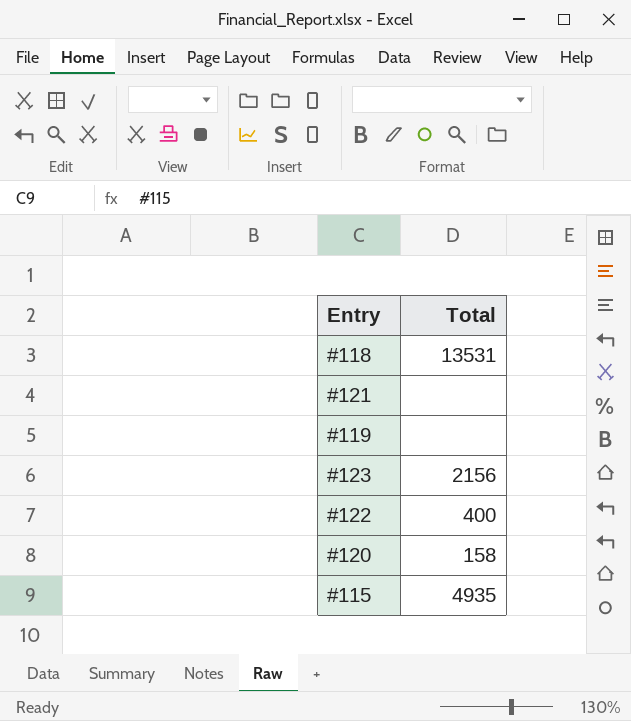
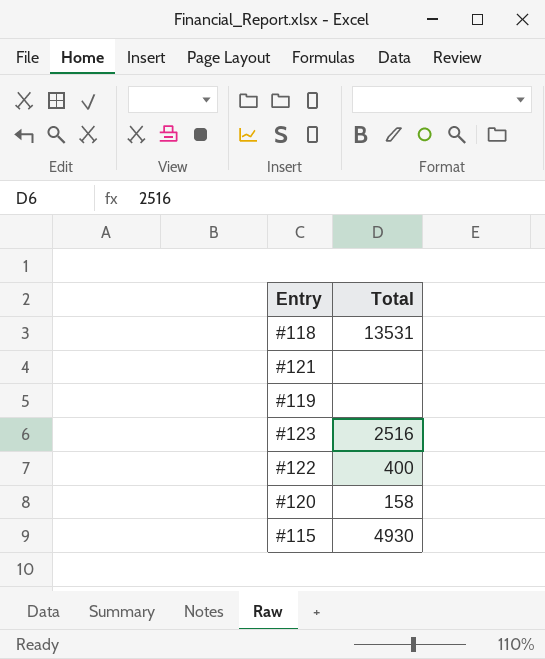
#123 | Total: 2156 -> 2516
#115 | Total: 4935 -> 4930

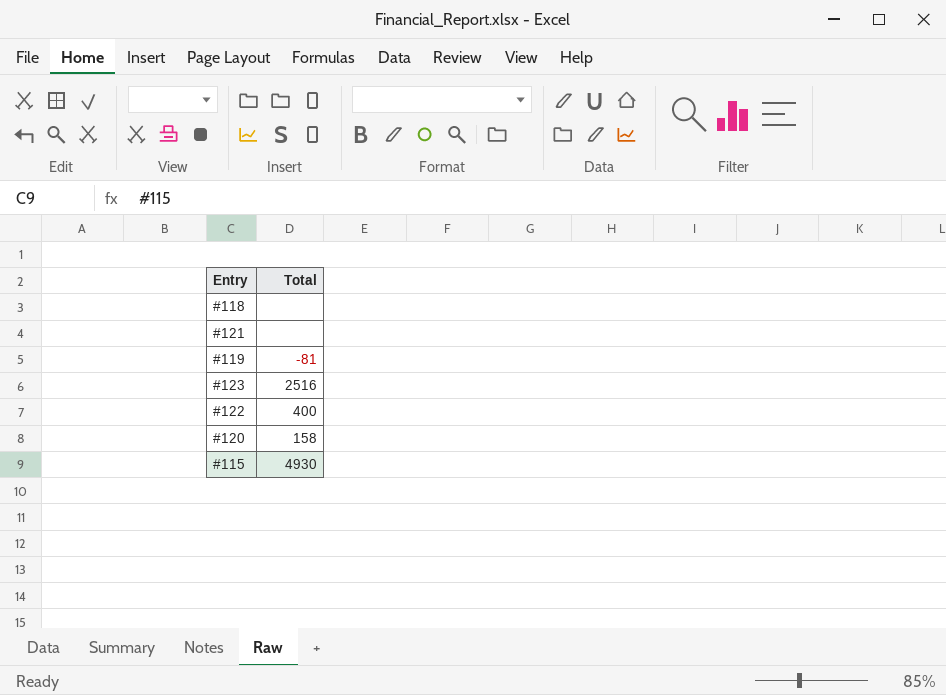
#118 | Total: 13531 -> none
#119 | Total: none -> -81

